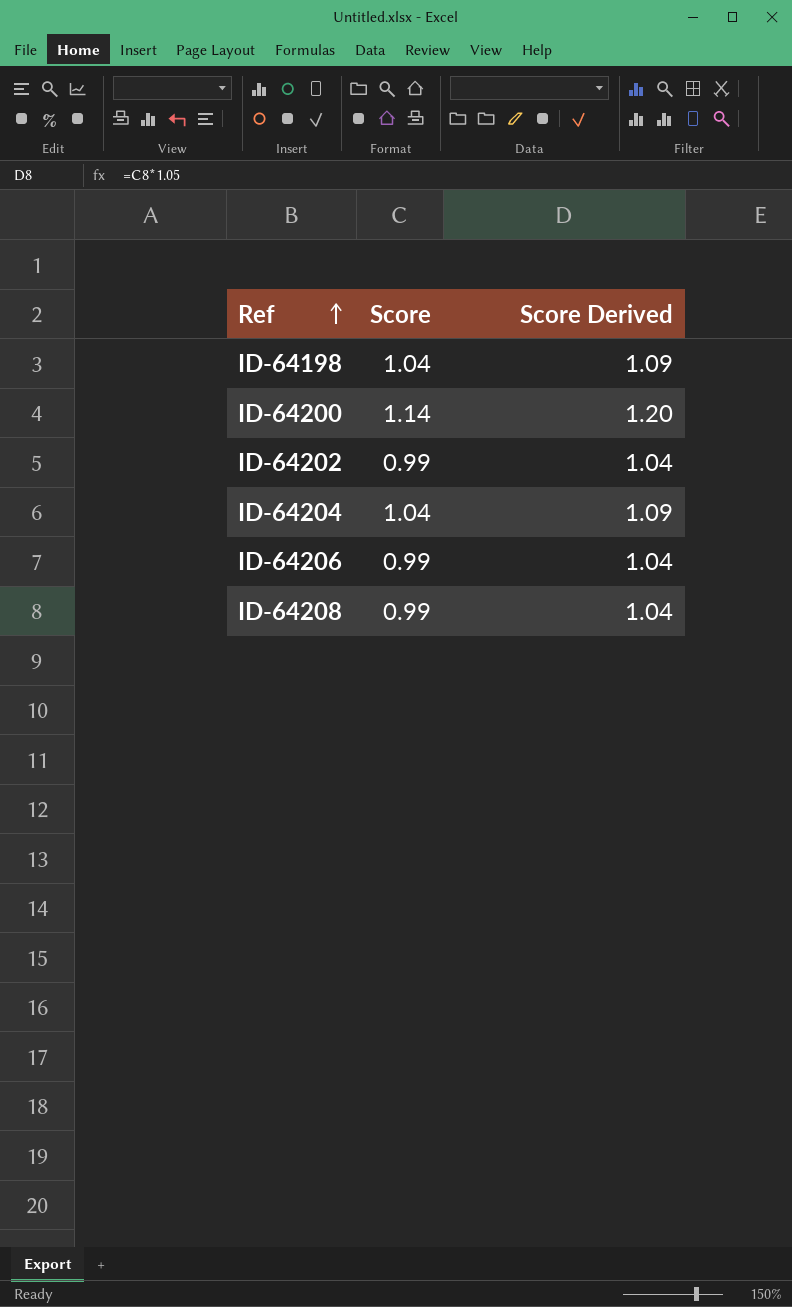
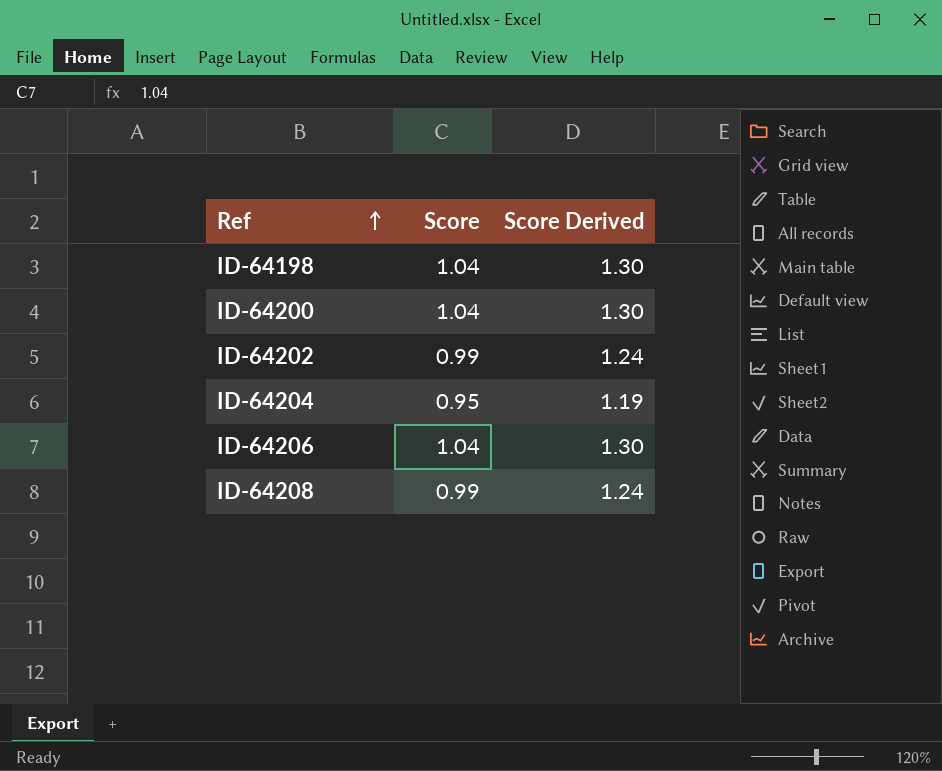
column Score Derived | formula: [Score] * 1.05 -> [Score] * 1.25
ID-64200 | Score: 1.14 -> 1.04
ID-64204 | Score: 1.04 -> 0.95
ID-64206 | Score: 0.99 -> 1.04

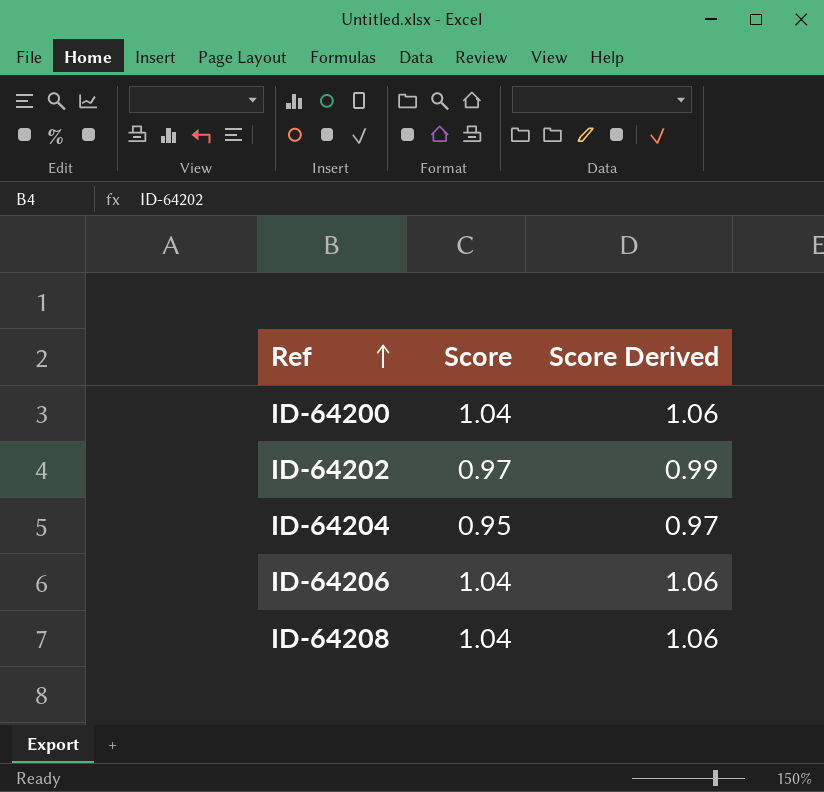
column Score Derived | formula: [Score] * 1.25 -> [Score] * 1.02
row ID-64198: 1.04 | 1.30 -> none
ID-64202 | Score: 0.99 -> 0.97
ID-64208 | Score: 0.99 -> 1.04

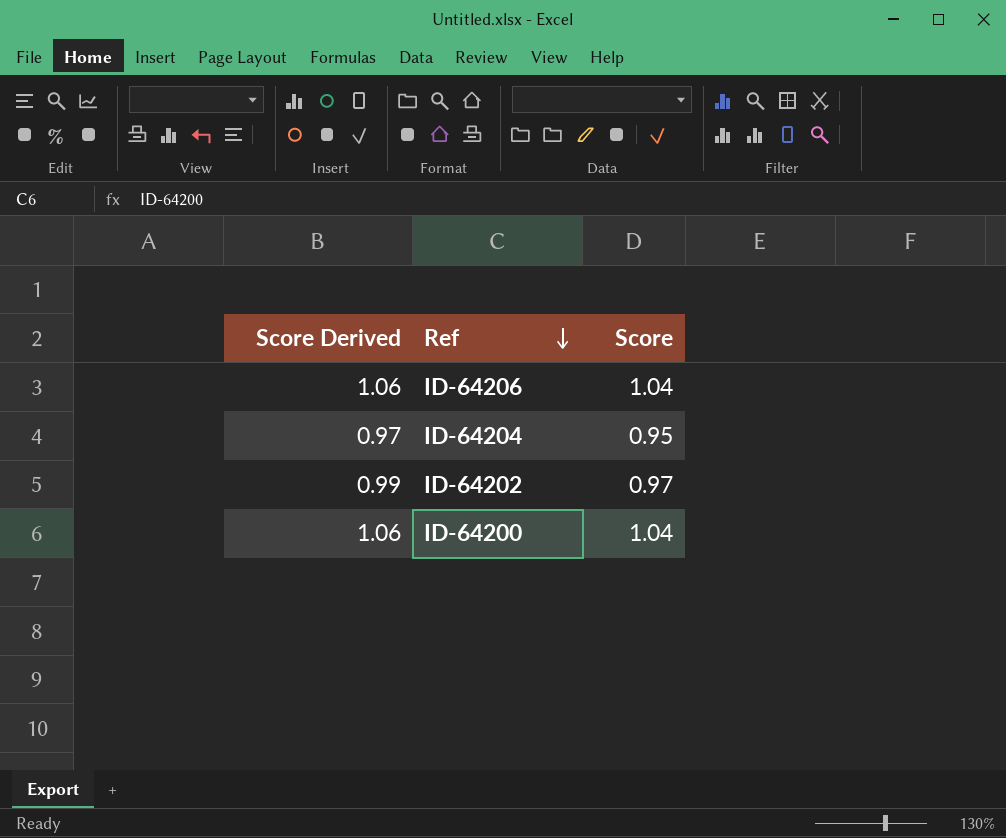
row order: Ref ascending -> Ref descending
column Score Derived | position: 3 -> 1
row ID-64208: 1.04 | 1.06 -> none

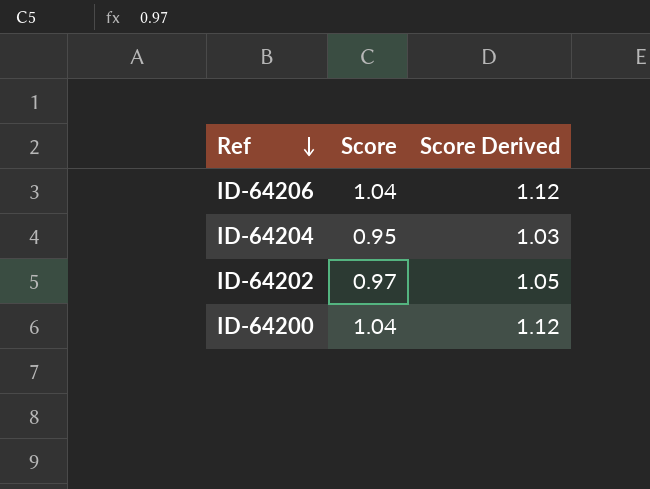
column Score Derived | formula: [Score] * 1.02 -> [Score] * 1.08
column Score Derived | position: 1 -> 3

